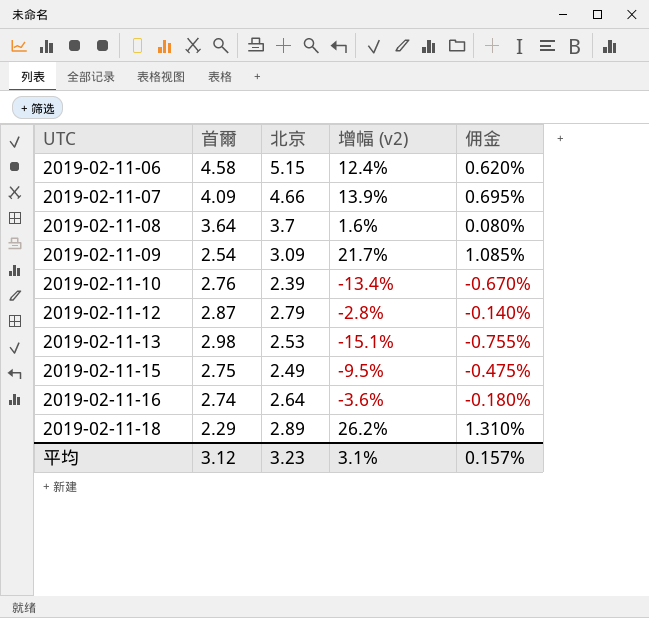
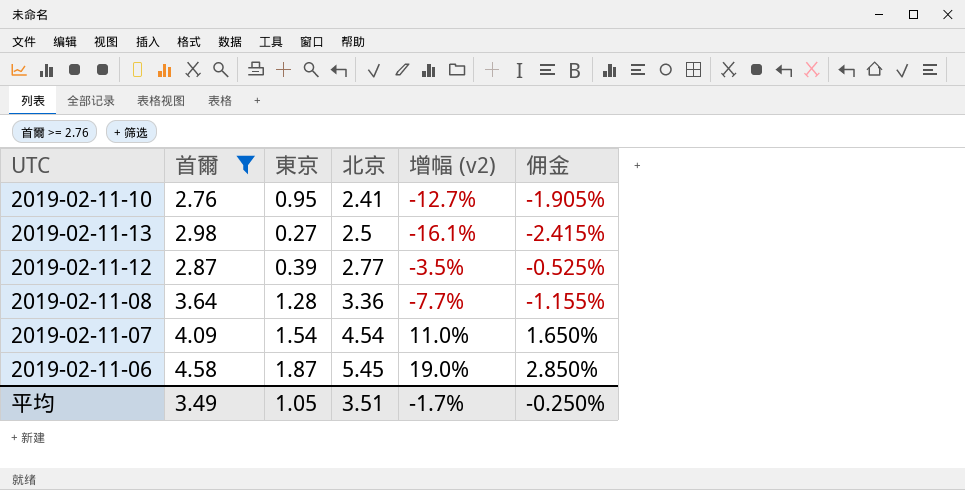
filter: none -> 首爾 >= 2.76
row order: UTC ascending -> 北京 ascending
column 東京 | position: none -> 3
column 佣金 | formula: [增幅 (v2)] * 0.05 -> [增幅 (v2)] * 0.15
2019-02-11-10 | 北京: 2.39 -> 2.41
2019-02-11-10 | 增幅 (v2): -13.4% -> -12.7%
2019-02-11-13 | 北京: 2.53 -> 2.5
2019-02-11-13 | 增幅 (v2): -15.1% -> -16.1%
2019-02-11-12 | 北京: 2.79 -> 2.77
2019-02-11-12 | 增幅 (v2): -2.8% -> -3.5%
2019-02-11-08 | 北京: 3.7 -> 3.36
2019-02-11-08 | 增幅 (v2): 1.6% -> -7.7%
2019-02-11-07 | 北京: 4.66 -> 4.54
2019-02-11-07 | 增幅 (v2): 13.9% -> 11.0%
2019-02-11-06 | 北京: 5.15 -> 5.45
2019-02-11-06 | 增幅 (v2): 12.4% -> 19.0%
平均 | 首爾: 3.12 -> 3.49
平均 | 北京: 3.23 -> 3.51
平均 | 增幅 (v2): 3.1% -> -1.7%
平均 | 佣金: 0.157% -> -0.250%

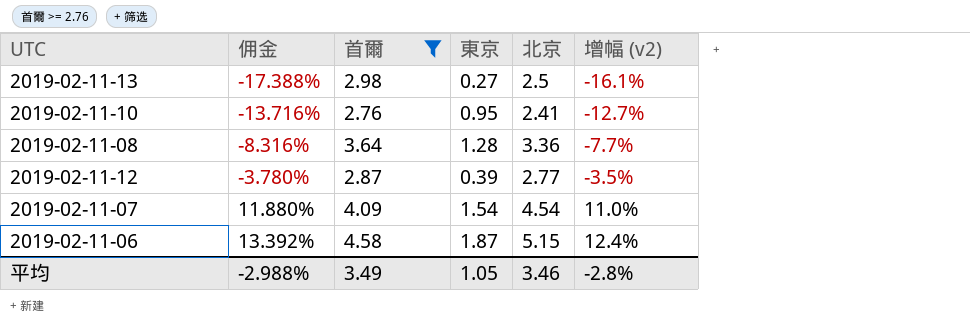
row order: 北京 ascending -> 佣金 ascending
column 佣金 | formula: [增幅 (v2)] * 0.15 -> [增幅 (v2)] * 1.08
column 佣金 | position: 6 -> 2
2019-02-11-06 | 北京: 5.45 -> 5.15
2019-02-11-06 | 增幅 (v2): 19.0% -> 12.4%
平均 | 佣金: -0.250% -> -2.988%
平均 | 北京: 3.51 -> 3.46
平均 | 增幅 (v2): -1.7% -> -2.8%

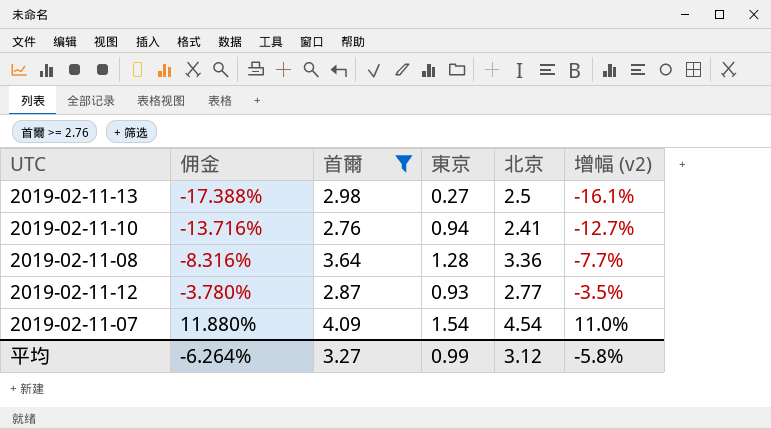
row 2019-02-11-06: 13.392% | 4.58 | 1.87 | 5.15 | 12.4% -> none
2019-02-11-10 | 東京: 0.95 -> 0.94
2019-02-11-12 | 東京: 0.39 -> 0.93
平均 | 佣金: -2.988% -> -6.264%
平均 | 首爾: 3.49 -> 3.27
平均 | 東京: 1.05 -> 0.99
平均 | 北京: 3.46 -> 3.12
平均 | 增幅 (v2): -2.8% -> -5.8%

